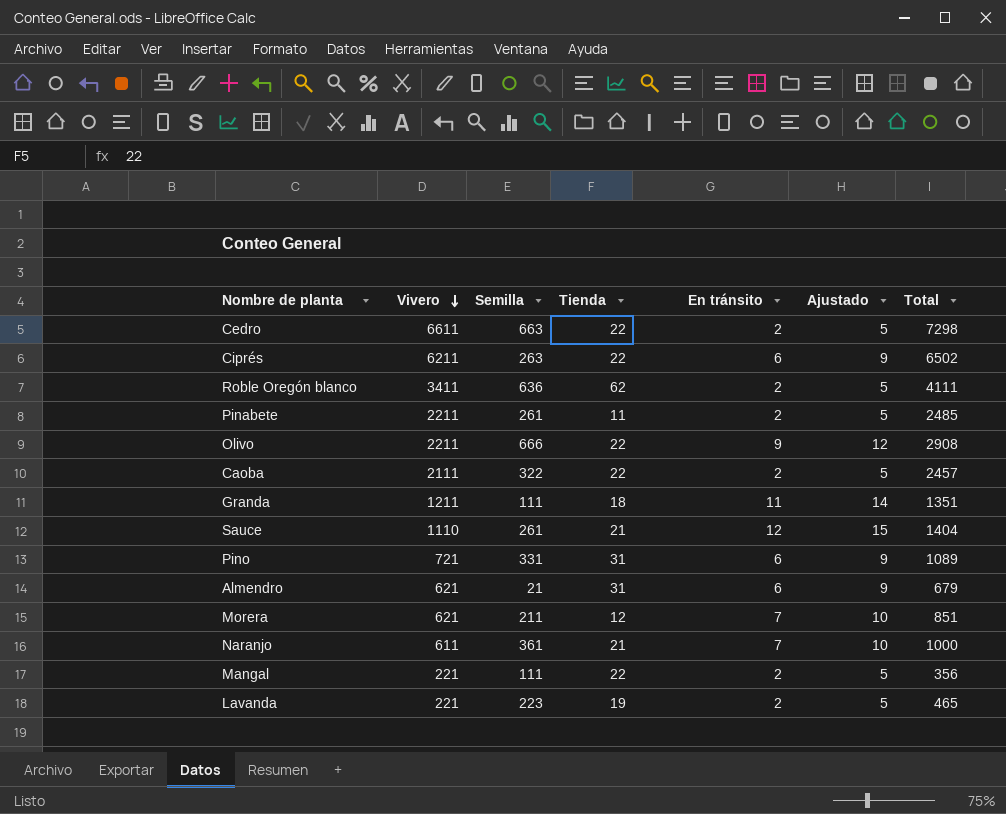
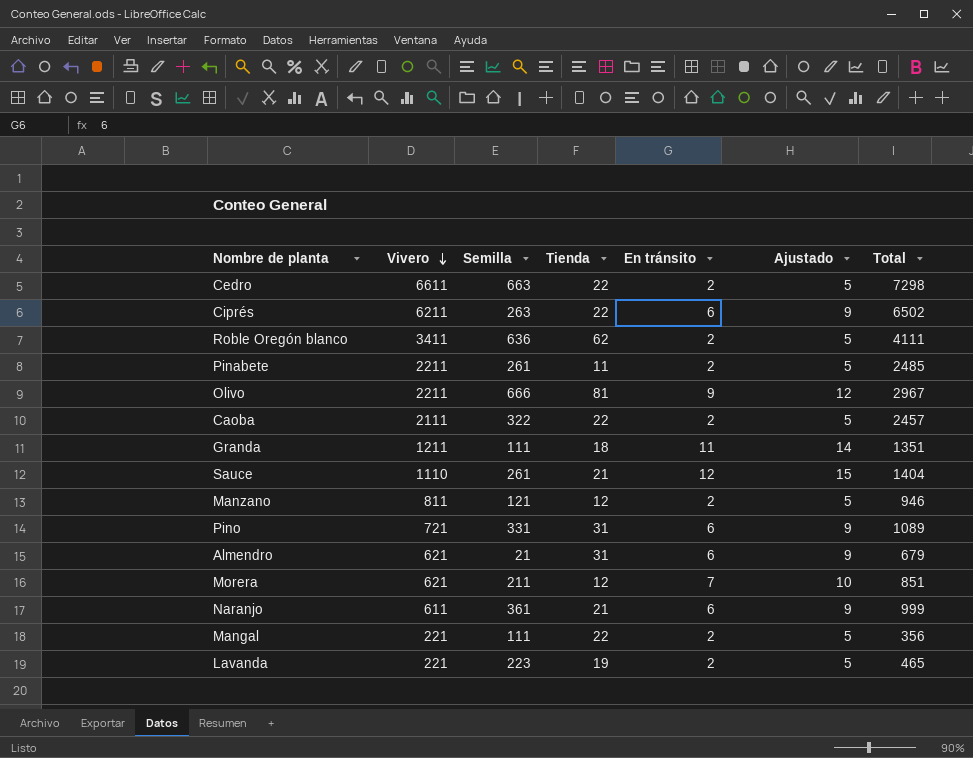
Olivo | Tienda: 22 -> 81
Olivo | Total: 2908 -> 2967
row Manzano: none -> 811 | 121 | 12 | 2 | 5 | 946
Naranjo | En tránsito: 7 -> 6
Naranjo | Ajustado: 10 -> 9
Naranjo | Total: 1000 -> 999

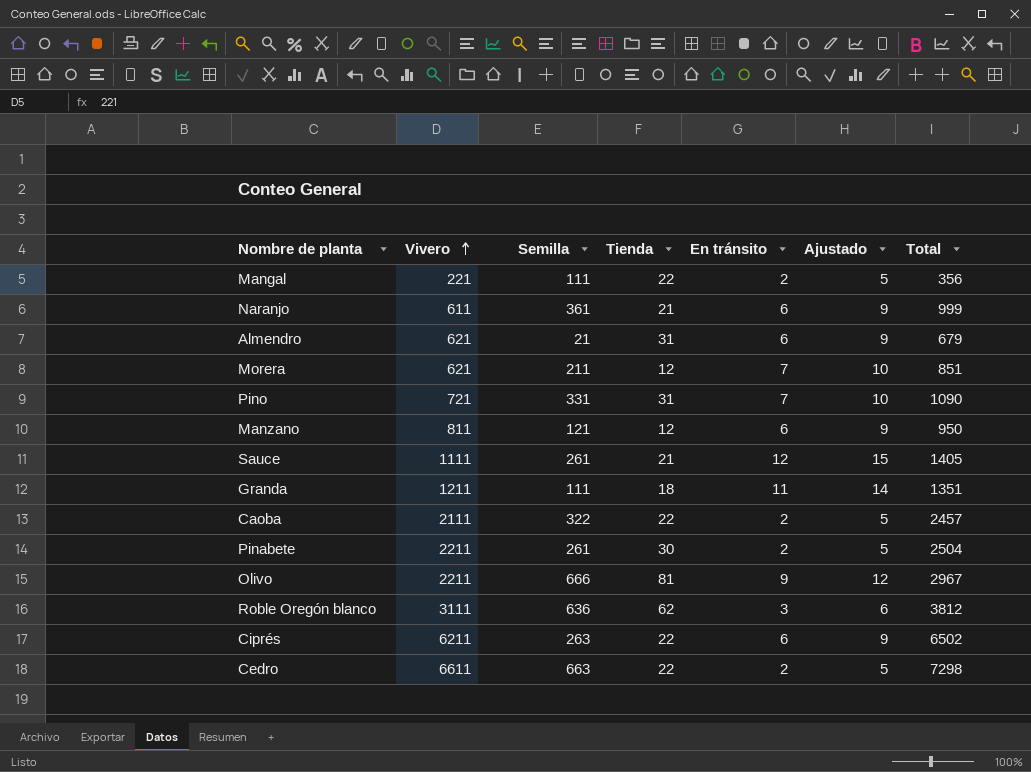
row order: Vivero descending -> Vivero ascending
row Lavanda: 221 | 223 | 19 | 2 | 5 | 465 -> none
Pino | En tránsito: 6 -> 7
Pino | Ajustado: 9 -> 10
Pino | Total: 1089 -> 1090
Manzano | En tránsito: 2 -> 6
Manzano | Ajustado: 5 -> 9
Manzano | Total: 946 -> 950
Sauce | Vivero: 1110 -> 1111
Sauce | Total: 1404 -> 1405
Pinabete | Tienda: 11 -> 30
Pinabete | Total: 2485 -> 2504
Roble Oregón blanco | Vivero: 3411 -> 3111
Roble Oregón blanco | En tránsito: 2 -> 3
Roble Oregón blanco | Ajustado: 5 -> 6
Roble Oregón blanco | Total: 4111 -> 3812

